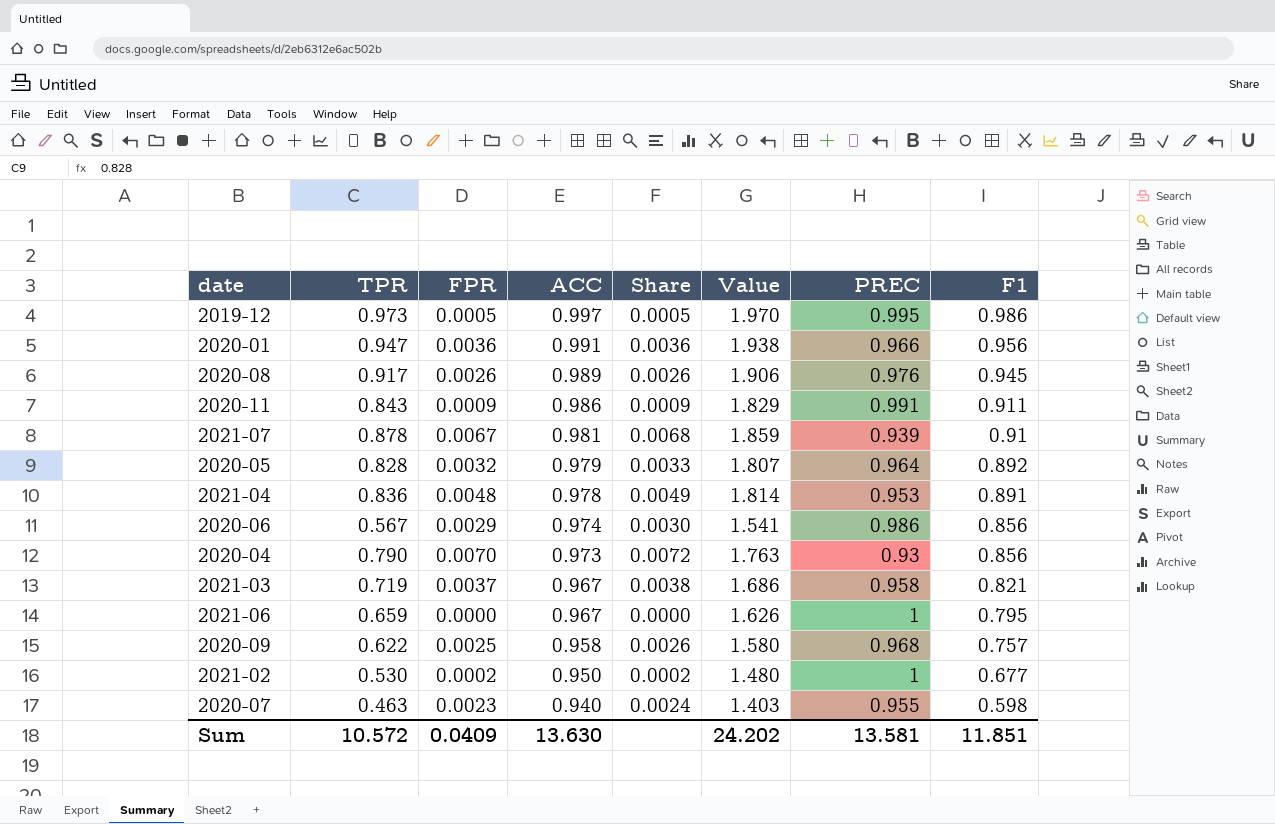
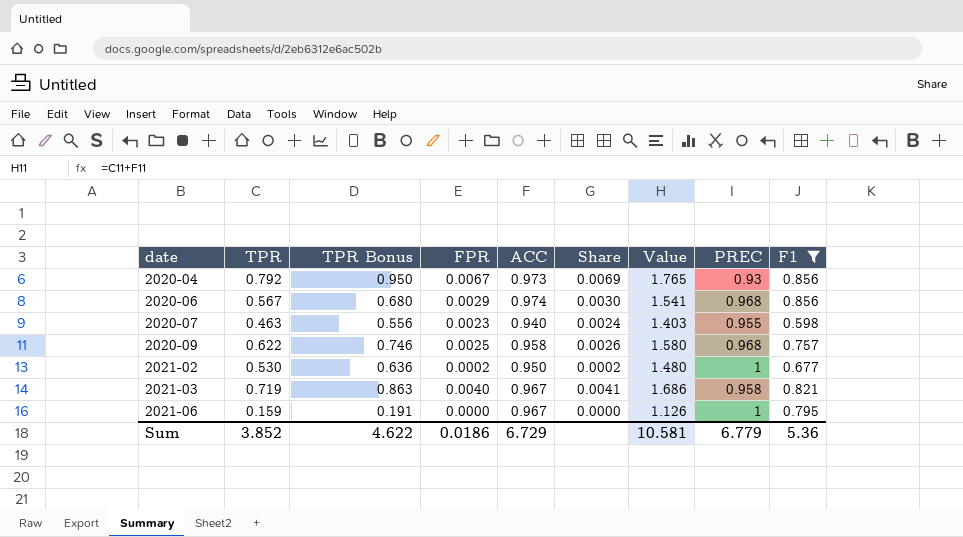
filter: none -> F1 <= 0.856
row order: ACC descending -> date ascending
column TPR Bonus | formula: none -> [TPR] * 1.2
2020-04 | TPR: 0.790 -> 0.792
2020-04 | FPR: 0.0070 -> 0.0067
2020-04 | Share: 0.0072 -> 0.0069
2020-04 | Value: 1.763 -> 1.765
2020-06 | PREC: 0.986 -> 0.968
2021-03 | FPR: 0.0037 -> 0.0040
2021-03 | Share: 0.0038 -> 0.0041
2021-06 | TPR: 0.659 -> 0.159
2021-06 | Value: 1.626 -> 1.126
Sum | TPR: 10.572 -> 3.852
Sum | FPR: 0.0409 -> 0.0186
Sum | ACC: 13.630 -> 6.729
Sum | Value: 24.202 -> 10.581
Sum | PREC: 13.581 -> 6.779
Sum | F1: 11.851 -> 5.36

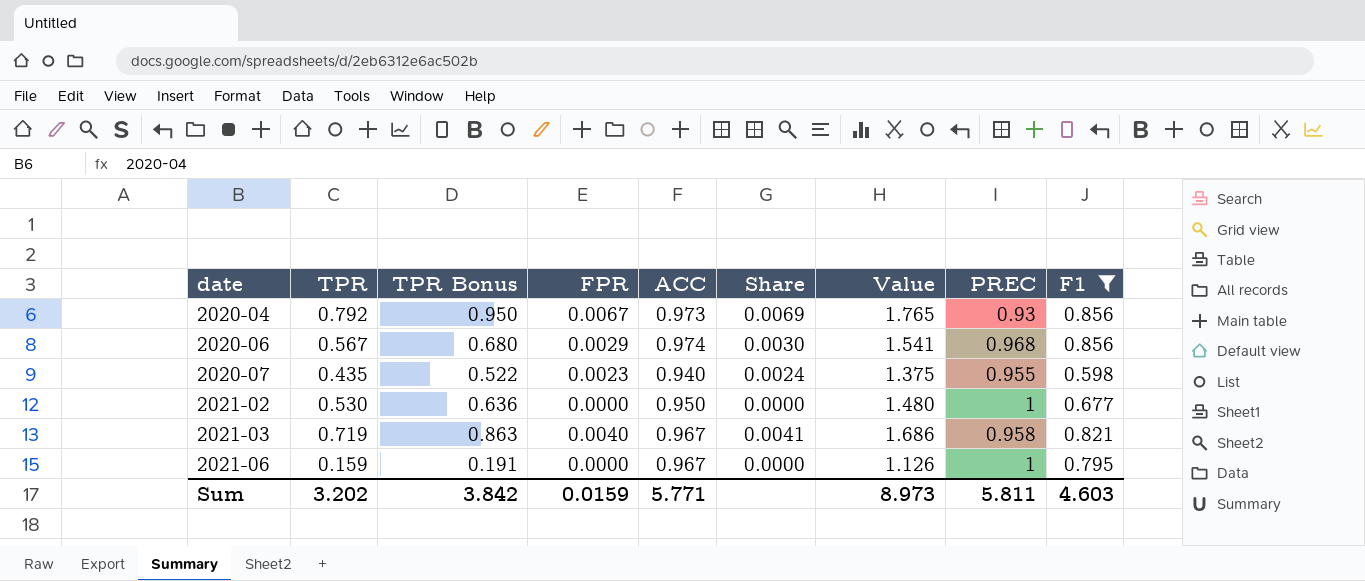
row 2020-09: 0.622 | 0.746 | 0.0025 | 0.958 | 0.0026 | 1.580 | 0.968 | 0.757 -> none
2020-07 | TPR: 0.463 -> 0.435
2020-07 | TPR Bonus: 0.556 -> 0.522
2020-07 | Value: 1.403 -> 1.375
2021-02 | FPR: 0.0002 -> 0.0000
2021-02 | Share: 0.0002 -> 0.0000
Sum | TPR: 3.852 -> 3.202
Sum | TPR Bonus: 4.622 -> 3.842
Sum | FPR: 0.0186 -> 0.0159
Sum | ACC: 6.729 -> 5.771
Sum | Value: 10.581 -> 8.973
Sum | PREC: 6.779 -> 5.811
Sum | F1: 5.36 -> 4.603

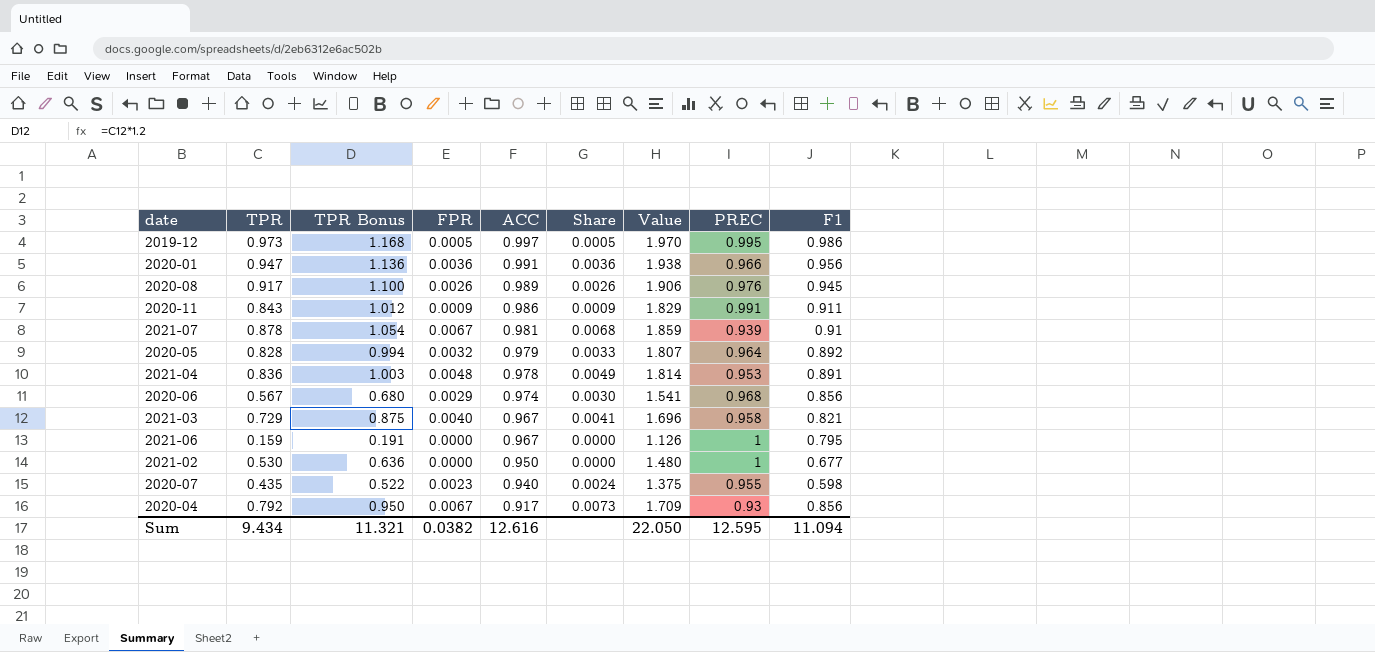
filter: F1 <= 0.856 -> none
row order: date ascending -> ACC descending
2021-03 | TPR: 0.719 -> 0.729
2021-03 | TPR Bonus: 0.863 -> 0.875
2021-03 | Value: 1.686 -> 1.696
2020-04 | ACC: 0.973 -> 0.917
2020-04 | Share: 0.0069 -> 0.0073
2020-04 | Value: 1.765 -> 1.709
Sum | TPR: 3.202 -> 9.434
Sum | TPR Bonus: 3.842 -> 11.321
Sum | FPR: 0.0159 -> 0.0382
Sum | ACC: 5.771 -> 12.616
Sum | Value: 8.973 -> 22.050
Sum | PREC: 5.811 -> 12.595
Sum | F1: 4.603 -> 11.094

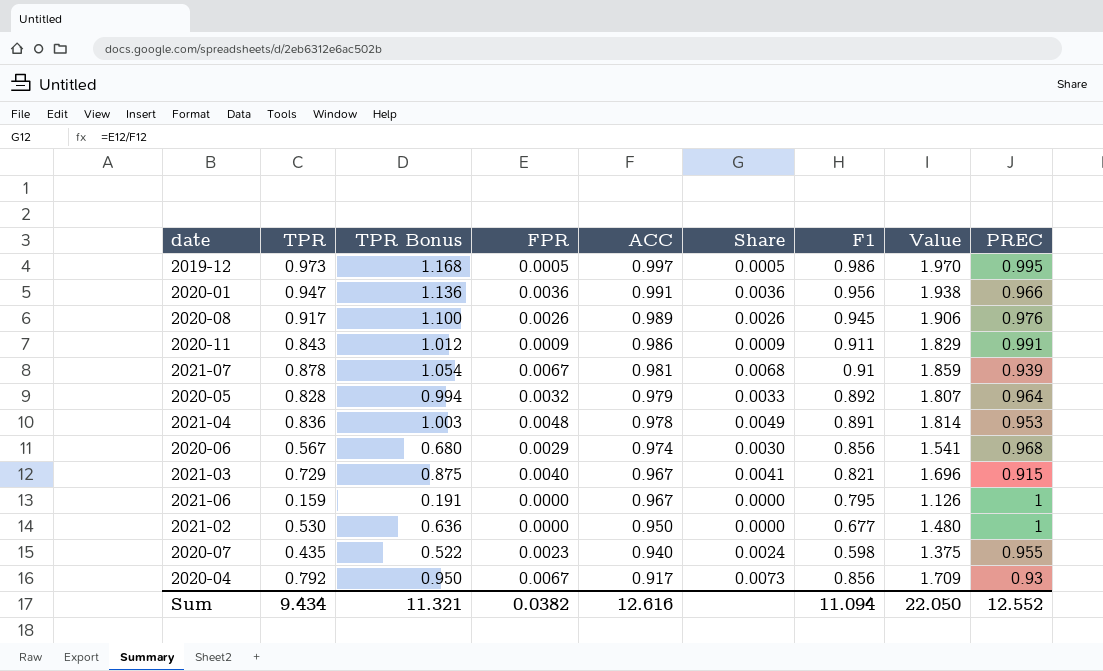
column F1 | position: 9 -> 7
2021-03 | PREC: 0.958 -> 0.915
Sum | PREC: 12.595 -> 12.552

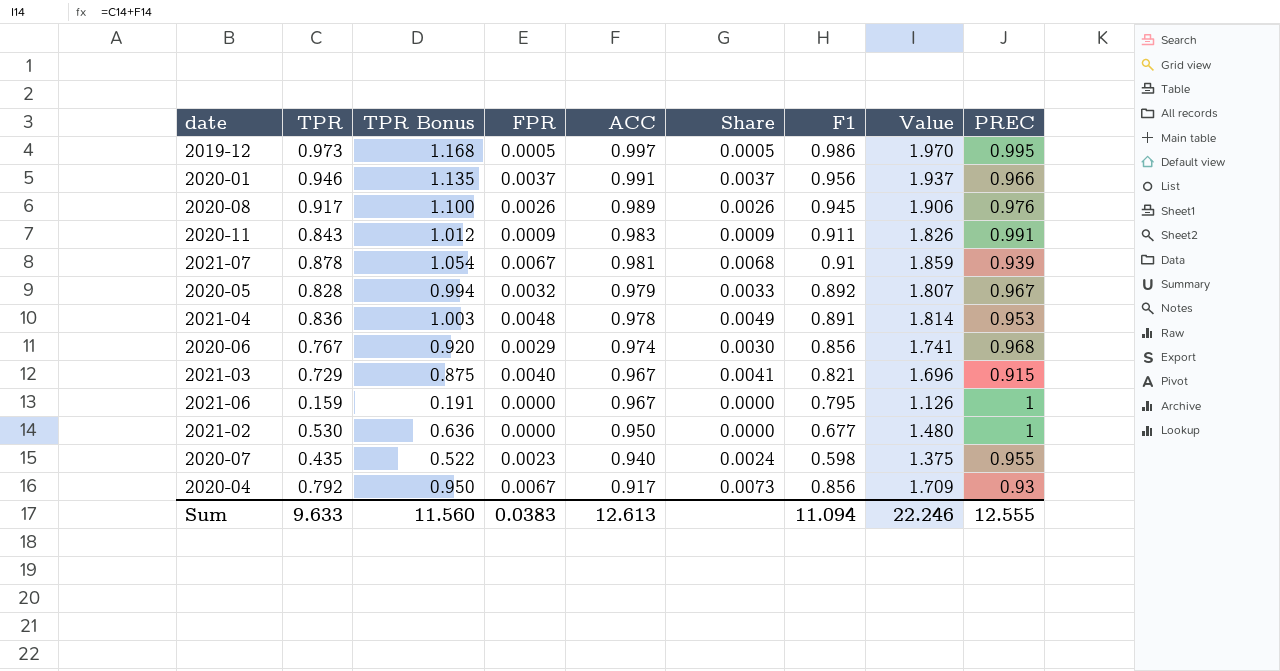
2020-01 | TPR: 0.947 -> 0.946
2020-01 | TPR Bonus: 1.136 -> 1.135
2020-01 | FPR: 0.0036 -> 0.0037
2020-01 | Share: 0.0036 -> 0.0037
2020-01 | Value: 1.938 -> 1.937
2020-11 | ACC: 0.986 -> 0.983
2020-11 | Value: 1.829 -> 1.826
2020-05 | PREC: 0.964 -> 0.967
2020-06 | TPR: 0.567 -> 0.767
2020-06 | TPR Bonus: 0.680 -> 0.920
2020-06 | Value: 1.541 -> 1.741
Sum | TPR: 9.434 -> 9.633
Sum | TPR Bonus: 11.321 -> 11.560
Sum | FPR: 0.0382 -> 0.0383
Sum | ACC: 12.616 -> 12.613
Sum | Value: 22.050 -> 22.246
Sum | PREC: 12.552 -> 12.555

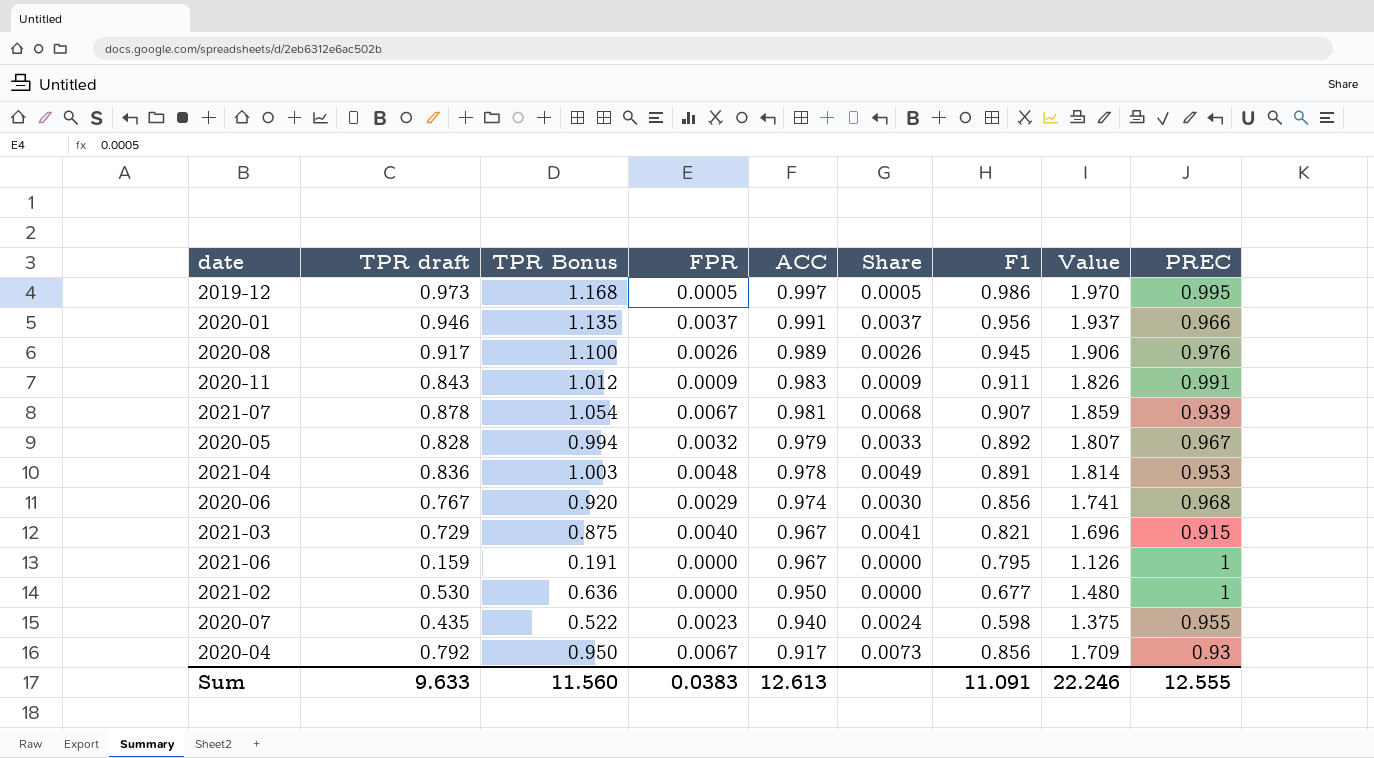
column name: TPR -> TPR draft
2021-07 | F1: 0.91 -> 0.907
Sum | F1: 11.094 -> 11.091

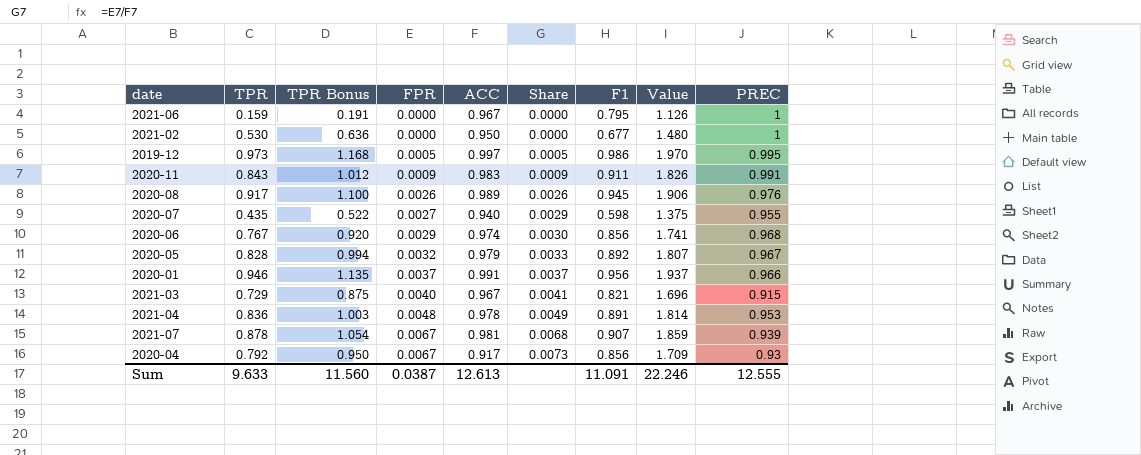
row order: ACC descending -> FPR ascending
column name: TPR draft -> TPR
2020-07 | FPR: 0.0023 -> 0.0027
2020-07 | Share: 0.0024 -> 0.0029
Sum | FPR: 0.0383 -> 0.0387

